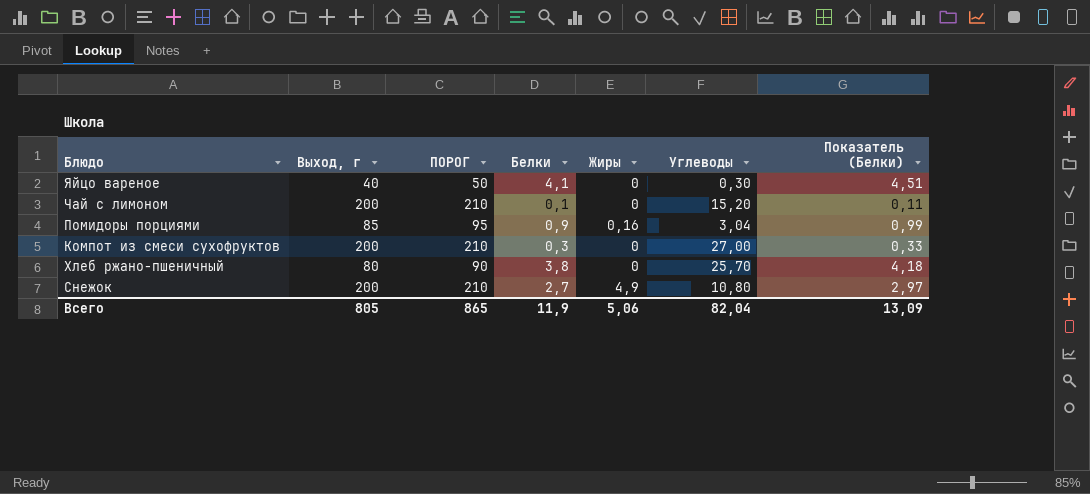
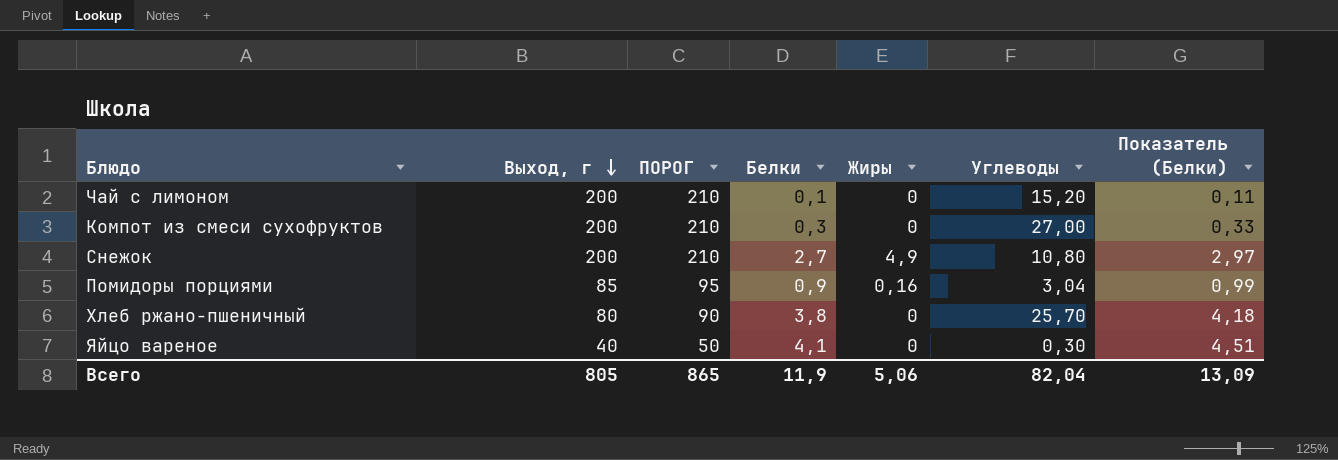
row order: none -> Выход, г descending

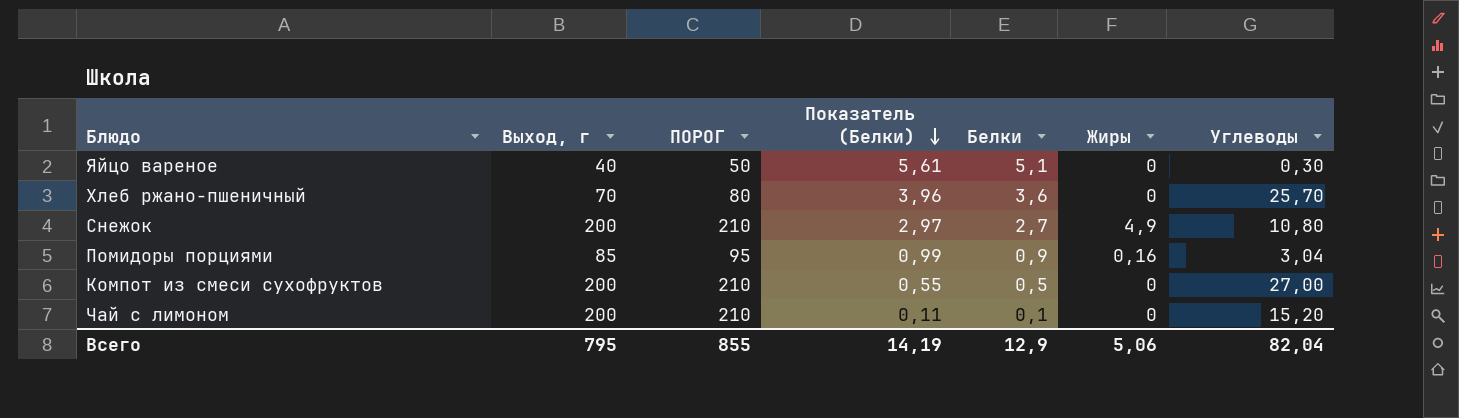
row order: Выход, г descending -> Показатель (Белки) descending
column Показатель (Белки) | position: 7 -> 4
Яйцо вареное | Показатель (Белки): 4,51 -> 5,61
Яйцо вареное | Белки: 4,1 -> 5,1
Хлеб ржано-пшеничный | Выход, г: 80 -> 70
Хлеб ржано-пшеничный | ПОРОГ: 90 -> 80
Хлеб ржано-пшеничный | Показатель (Белки): 4,18 -> 3,96
Хлеб ржано-пшеничный | Белки: 3,8 -> 3,6
Компот из смеси сухофруктов | Показатель (Белки): 0,33 -> 0,55
Компот из смеси сухофруктов | Белки: 0,3 -> 0,5
Всего | Выход, г: 805 -> 795
Всего | ПОРОГ: 865 -> 855
Всего | Показатель (Белки): 13,09 -> 14,19
Всего | Белки: 11,9 -> 12,9

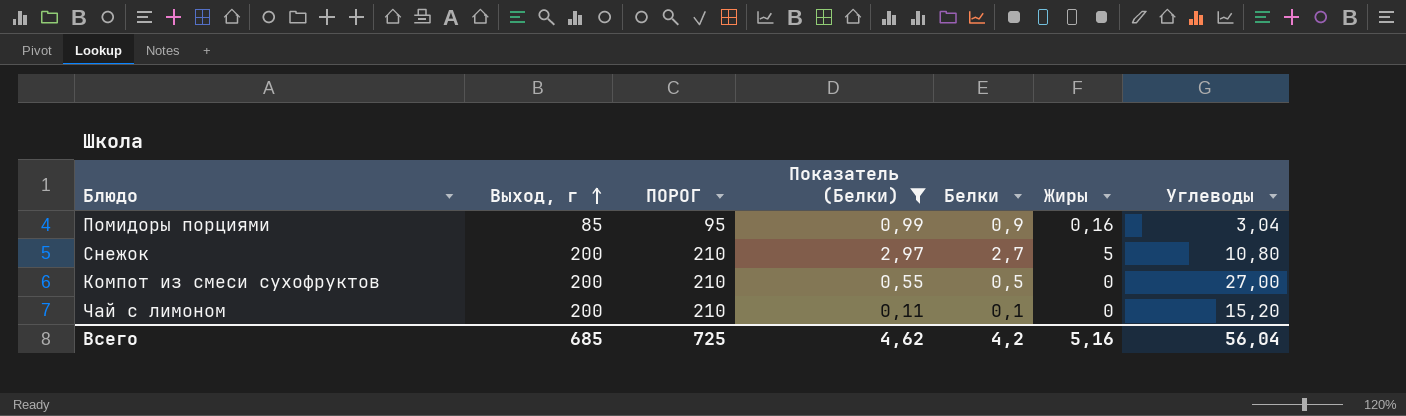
filter: none -> Показатель (Белки) <= 2,97
row order: Показатель (Белки) descending -> Выход, г ascending
Снежок | Жиры: 4,9 -> 5
Всего | Выход, г: 795 -> 685
Всего | ПОРОГ: 855 -> 725
Всего | Показатель (Белки): 14,19 -> 4,62
Всего | Белки: 12,9 -> 4,2
Всего | Жиры: 5,06 -> 5,16
Всего | Углеводы: 82,04 -> 56,04

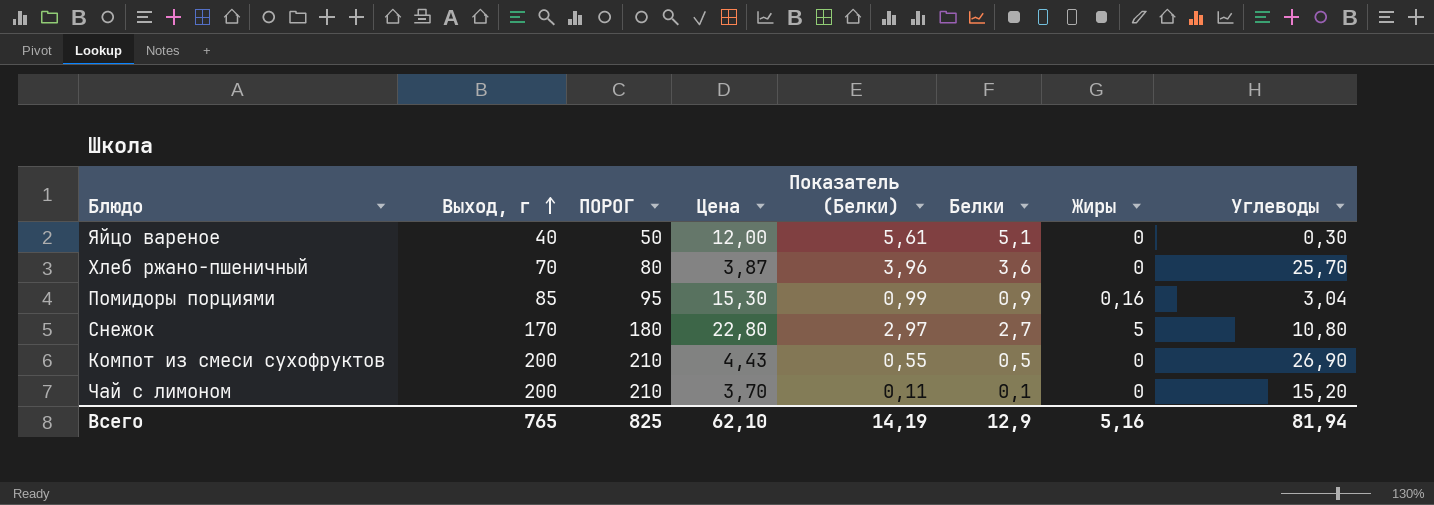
filter: Показатель (Белки) <= 2,97 -> none
column Цена | position: none -> 4
Снежок | Выход, г: 200 -> 170
Снежок | ПОРОГ: 210 -> 180
Компот из смеси сухофруктов | Углеводы: 27,00 -> 26,90
Всего | Выход, г: 685 -> 765
Всего | ПОРОГ: 725 -> 825
Всего | Показатель (Белки): 4,62 -> 14,19
Всего | Белки: 4,2 -> 12,9
Всего | Углеводы: 56,04 -> 81,94

